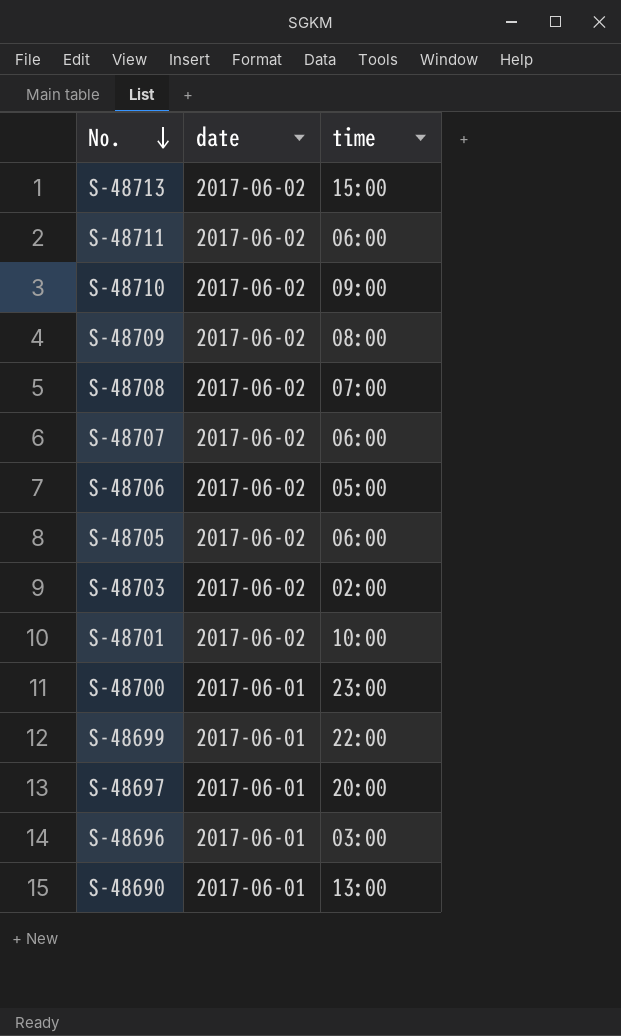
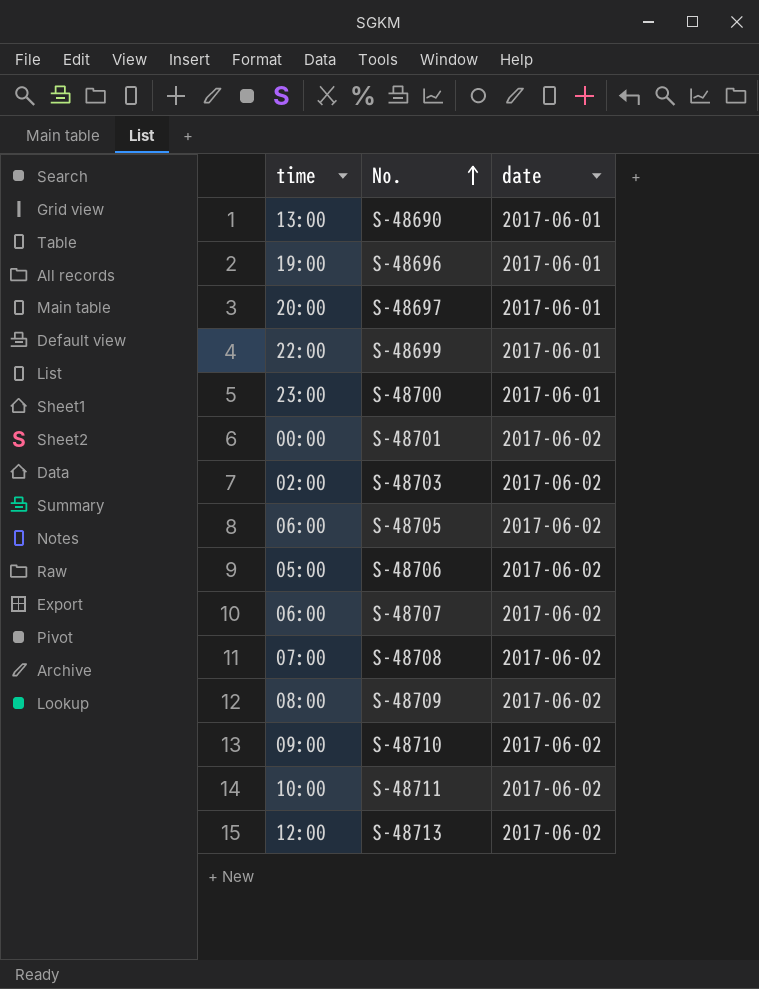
row order: No. descending -> No. ascending
column time | position: 3 -> 1
S-48696 | time: 03:00 -> 19:00
S-48701 | time: 10:00 -> 00:00
S-48711 | time: 06:00 -> 10:00
S-48713 | time: 15:00 -> 12:00

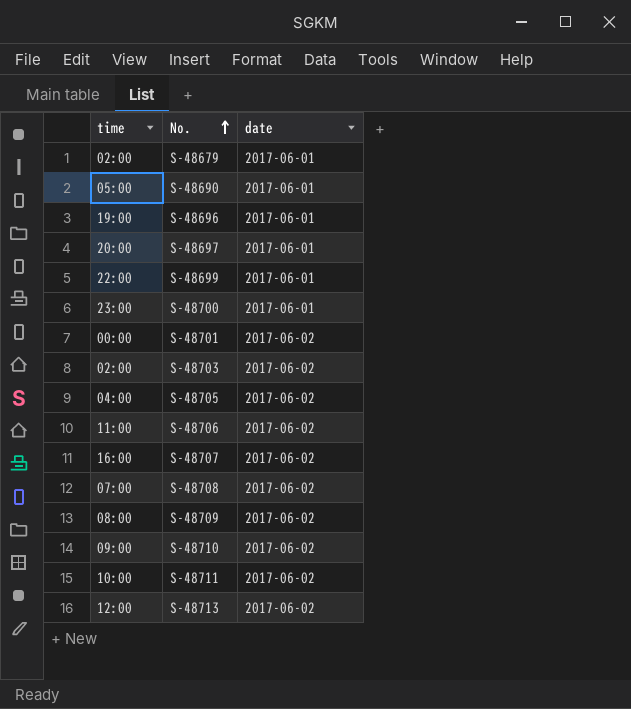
row S-48679: none -> 02:00 | 2017-06-01
S-48690 | time: 13:00 -> 05:00
S-48705 | time: 06:00 -> 04:00
S-48706 | time: 05:00 -> 11:00
S-48707 | time: 06:00 -> 16:00

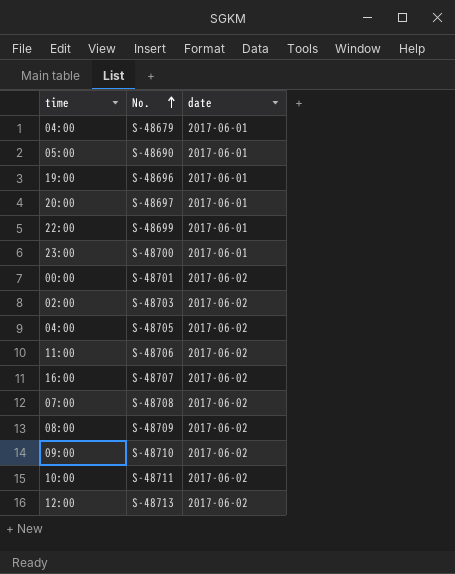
S-48679 | time: 02:00 -> 04:00

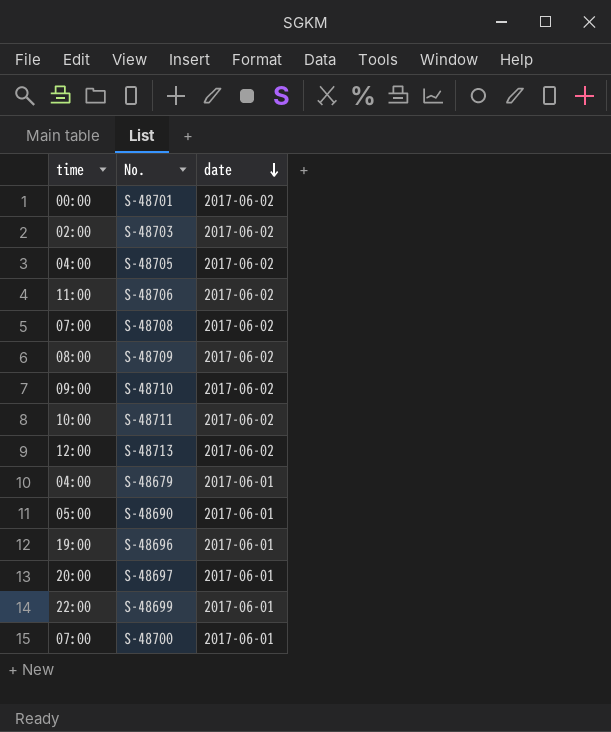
row order: No. ascending -> date descending
row S-48707: 16:00 | 2017-06-02 -> none
S-48700 | time: 23:00 -> 07:00

